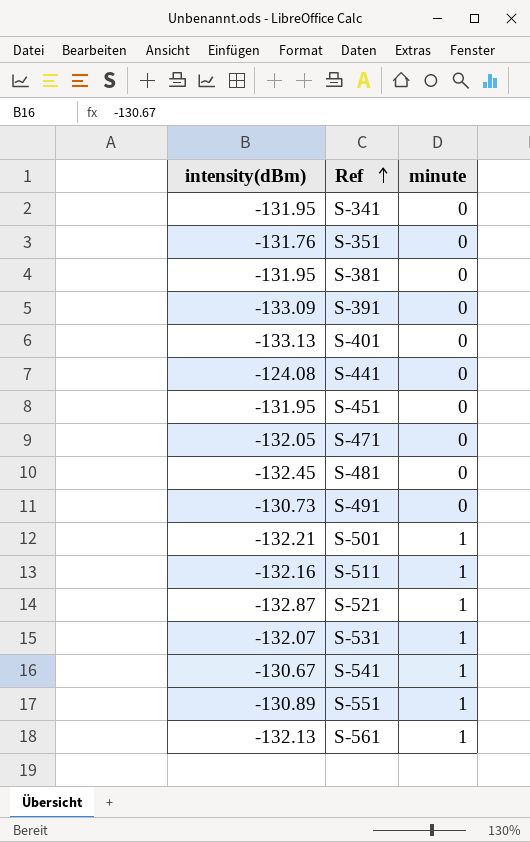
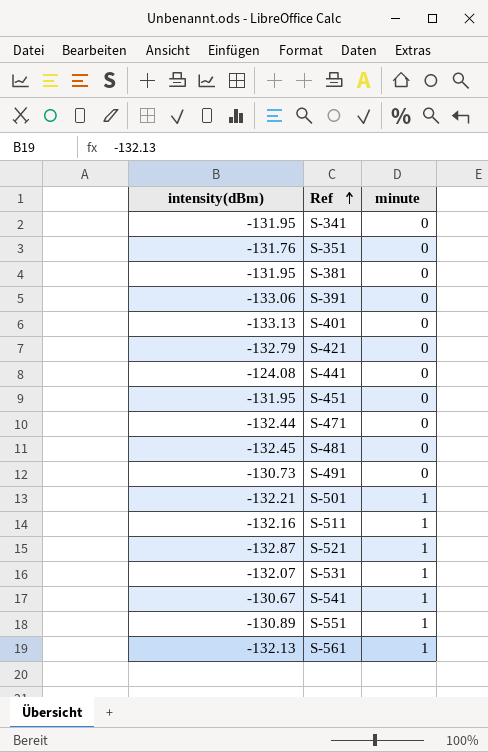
S-391 | intensity(dBm): -133.09 -> -133.06
row S-421: none -> -132.79 | 0
S-471 | intensity(dBm): -132.05 -> -132.44

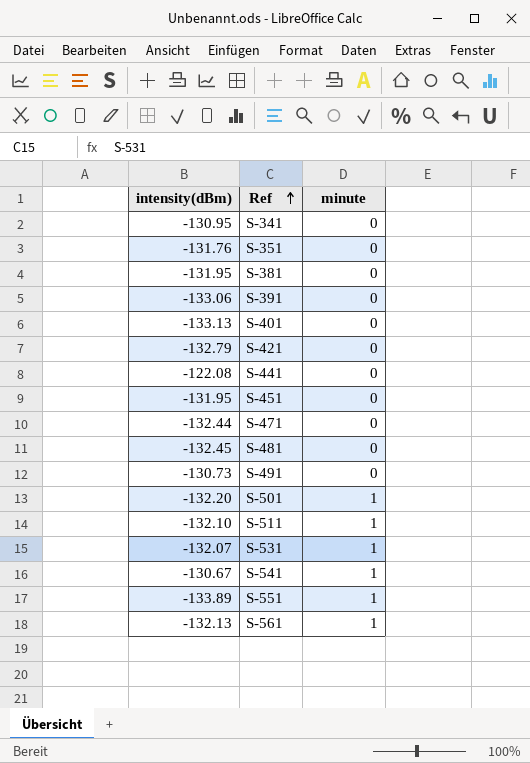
row S-521: -132.87 | 1 -> none
S-341 | intensity(dBm): -131.95 -> -130.95
S-441 | intensity(dBm): -124.08 -> -122.08
S-501 | intensity(dBm): -132.21 -> -132.20
S-511 | intensity(dBm): -132.16 -> -132.10
S-551 | intensity(dBm): -130.89 -> -133.89

